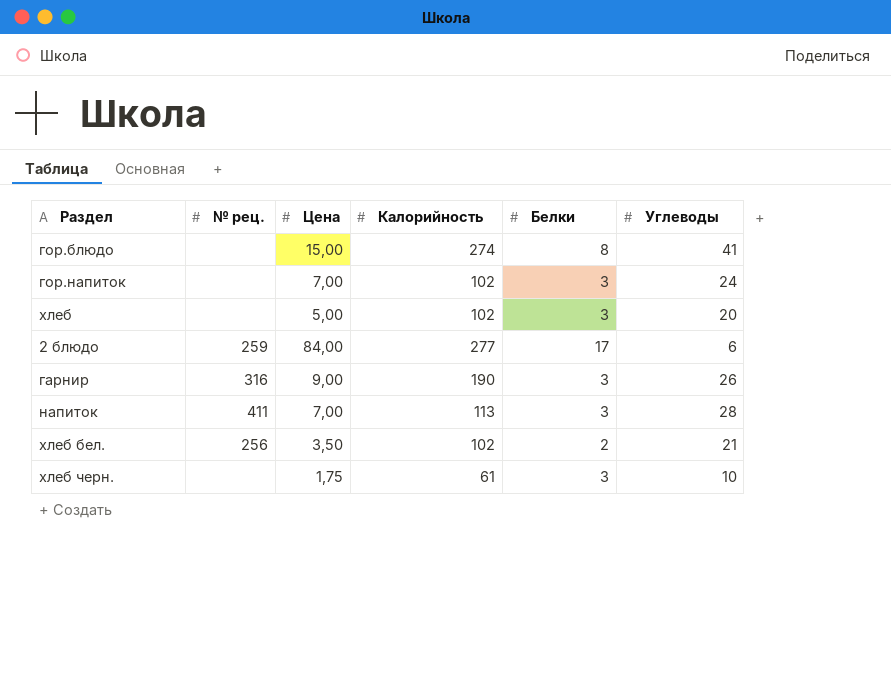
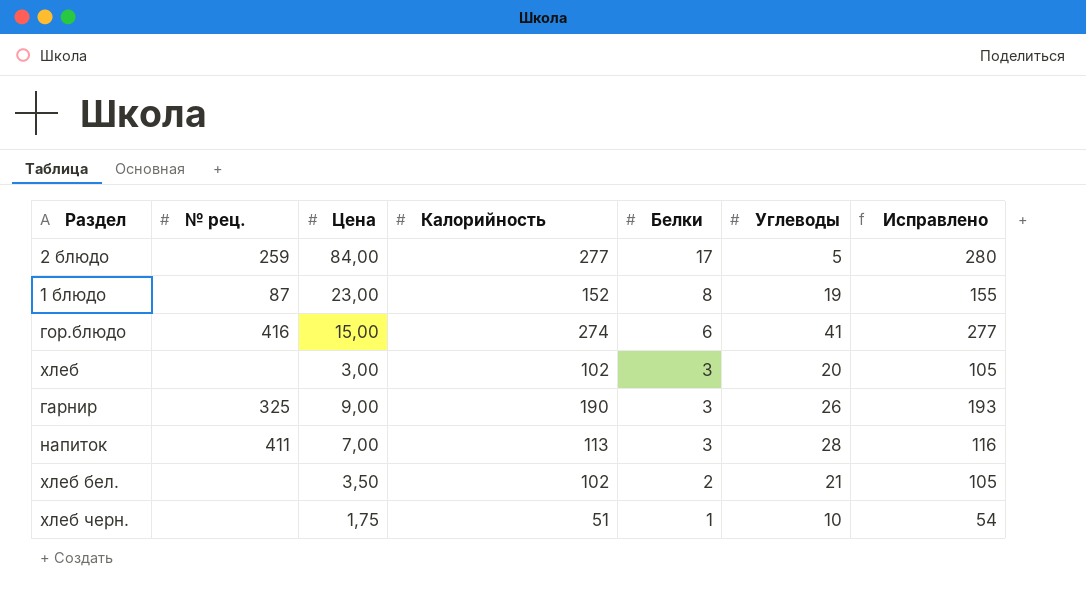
row order: none -> Белки descending
column Исправлено | formula: none -> [Калорийность] + 3
row гор.напиток: none | 7,00 | 102 | 3 | 24 -> none
2 блюдо | Углеводы: 6 -> 5
row 1 блюдо: none -> 87 | 23,00 | 152 | 8 | 19 | 155
гор.блюдо | № рец.: none -> 416
гор.блюдо | Белки: 8 -> 6
хлеб | Цена: 5,00 -> 3,00
гарнир | № рец.: 316 -> 325
хлеб бел. | № рец.: 256 -> none
хлеб черн. | Калорийность: 61 -> 51
хлеб черн. | Белки: 3 -> 1

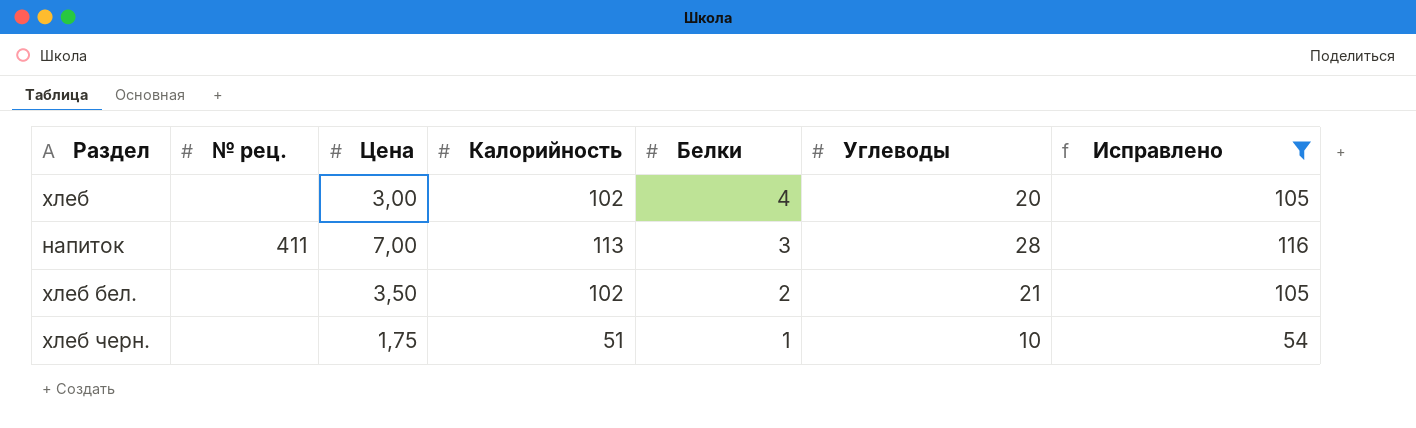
filter: none -> Исправлено <= 116
хлеб | Белки: 3 -> 4

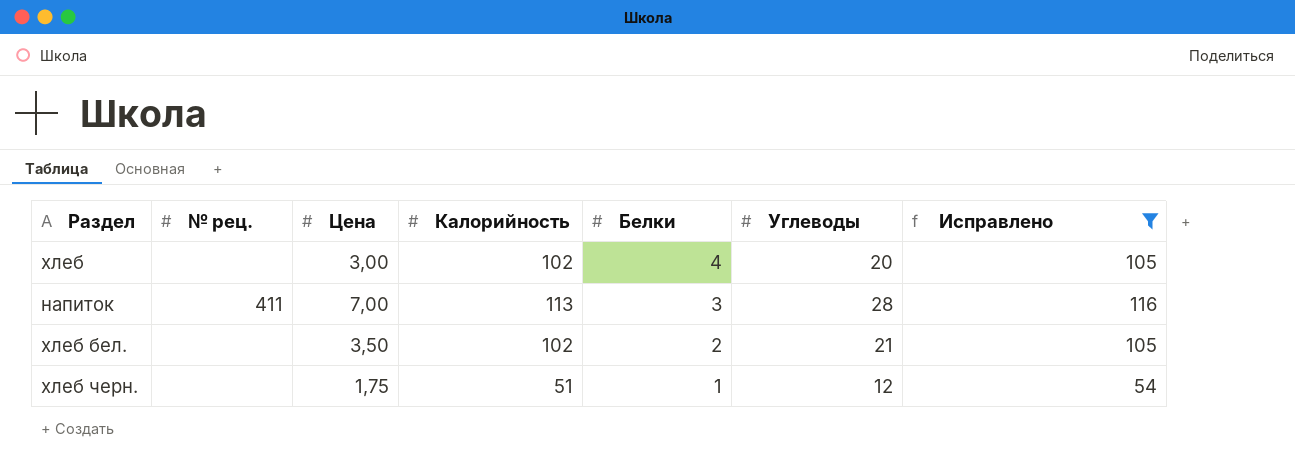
хлеб черн. | Углеводы: 10 -> 12

